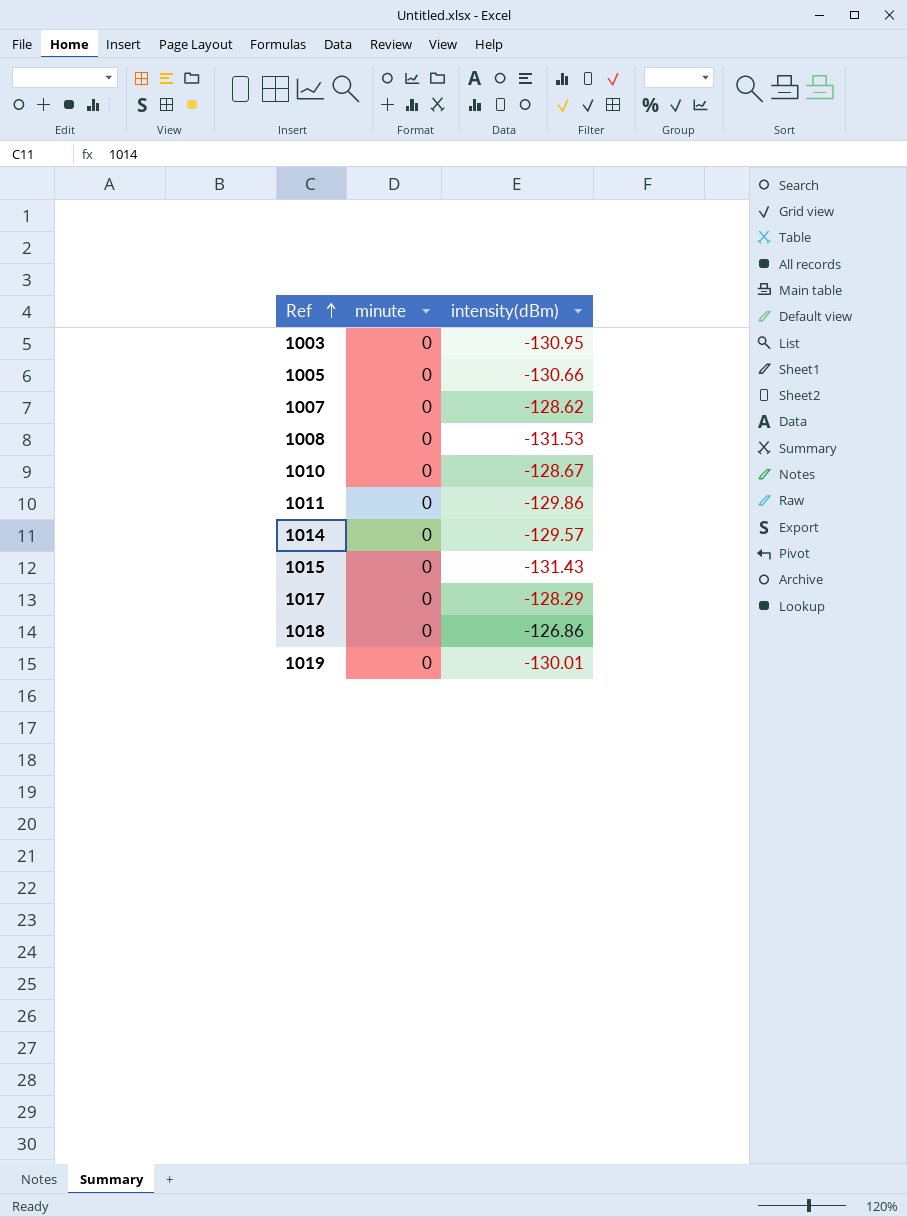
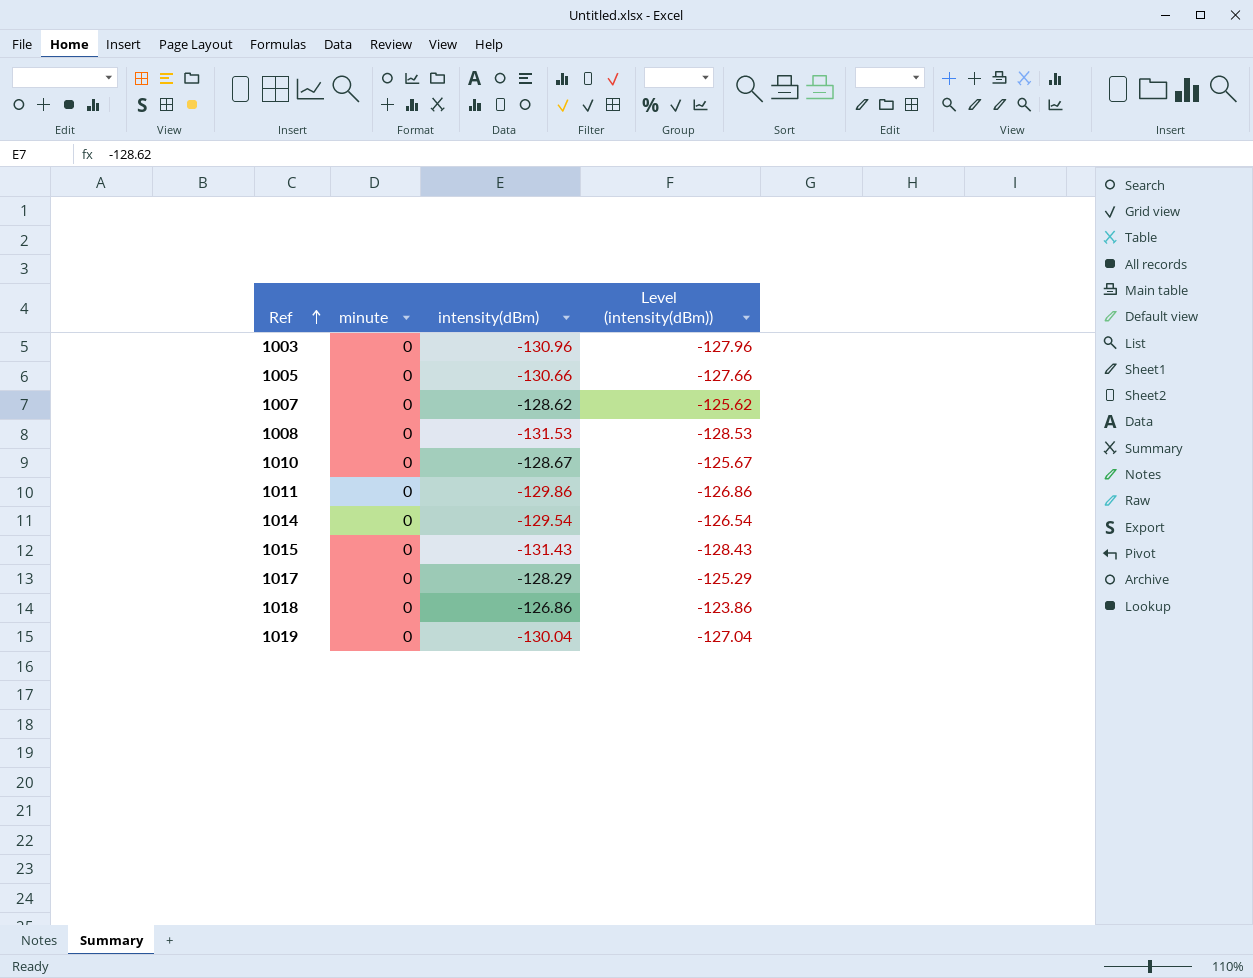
column Level (intensity(dBm)) | formula: none -> [intensity(dBm)] + 3
1003 | intensity(dBm): -130.95 -> -130.96
1014 | intensity(dBm): -129.57 -> -129.54
1019 | intensity(dBm): -130.01 -> -130.04

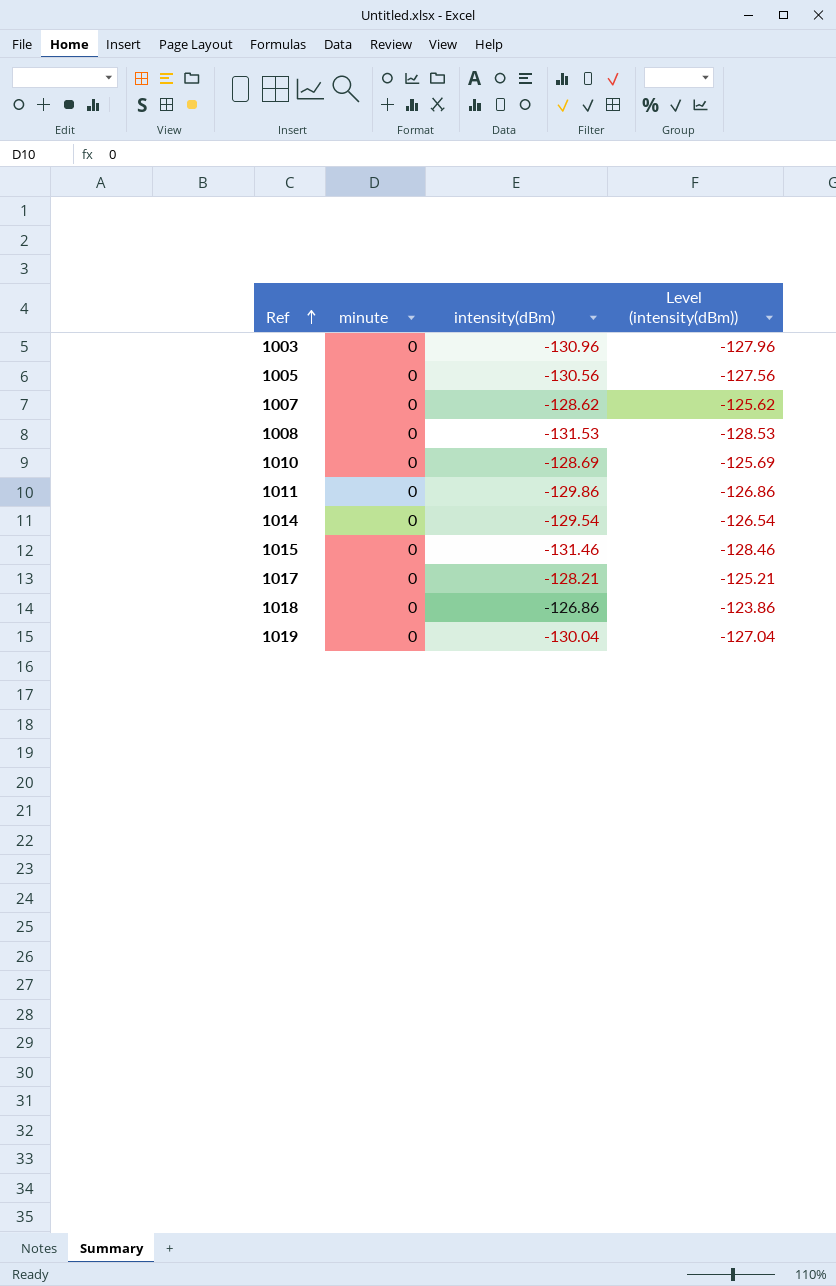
1005 | intensity(dBm): -130.66 -> -130.56
1005 | Level (intensity(dBm)): -127.66 -> -127.56
1010 | intensity(dBm): -128.67 -> -128.69
1010 | Level (intensity(dBm)): -125.67 -> -125.69
1015 | intensity(dBm): -131.43 -> -131.46
1015 | Level (intensity(dBm)): -128.43 -> -128.46
1017 | intensity(dBm): -128.29 -> -128.21
1017 | Level (intensity(dBm)): -125.29 -> -125.21

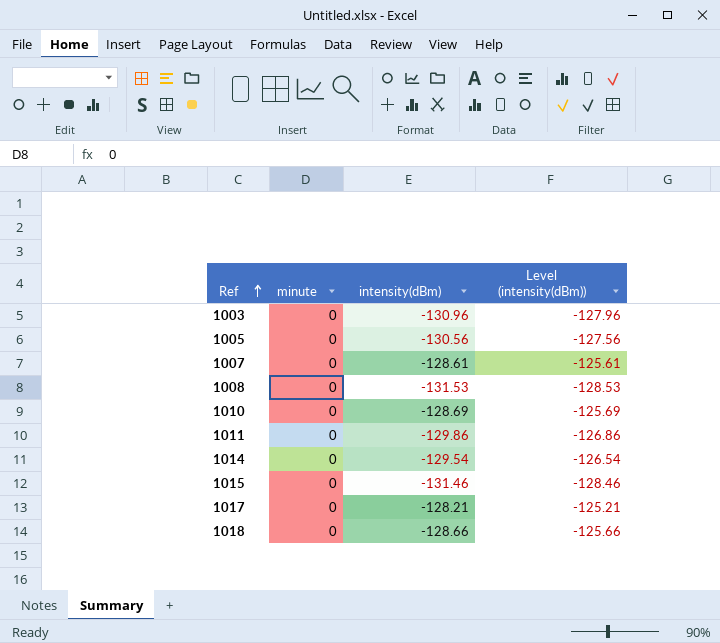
row 1019: 0 | -130.04 | -127.04 -> none
1007 | intensity(dBm): -128.62 -> -128.61
1007 | Level (intensity(dBm)): -125.62 -> -125.61
1018 | intensity(dBm): -126.86 -> -128.66
1018 | Level (intensity(dBm)): -123.86 -> -125.66

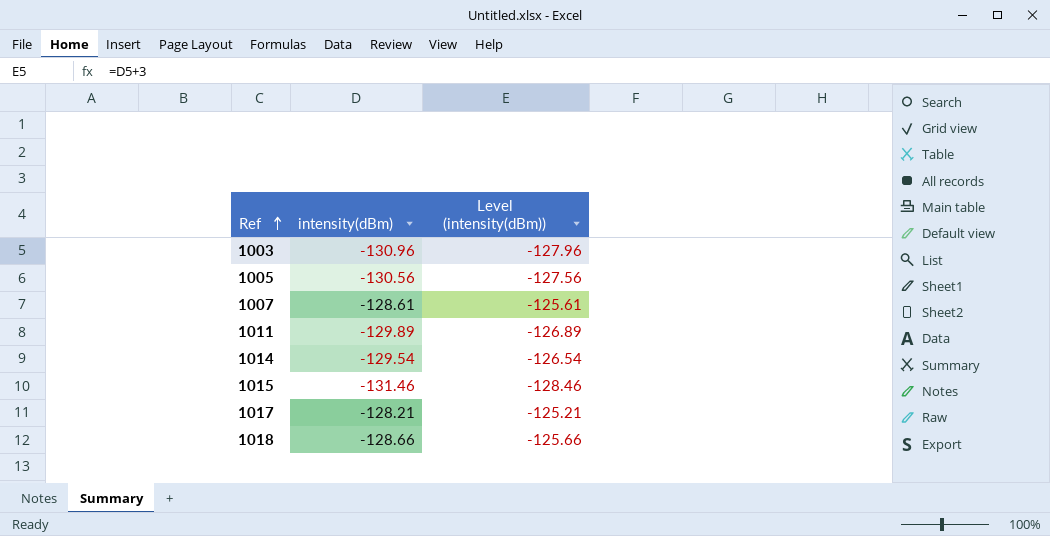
column minute | position: 2 -> none
row 1008: 0 | -131.53 | -128.53 -> none
row 1010: 0 | -128.69 | -125.69 -> none
1011 | intensity(dBm): -129.86 -> -129.89
1011 | Level (intensity(dBm)): -126.86 -> -126.89

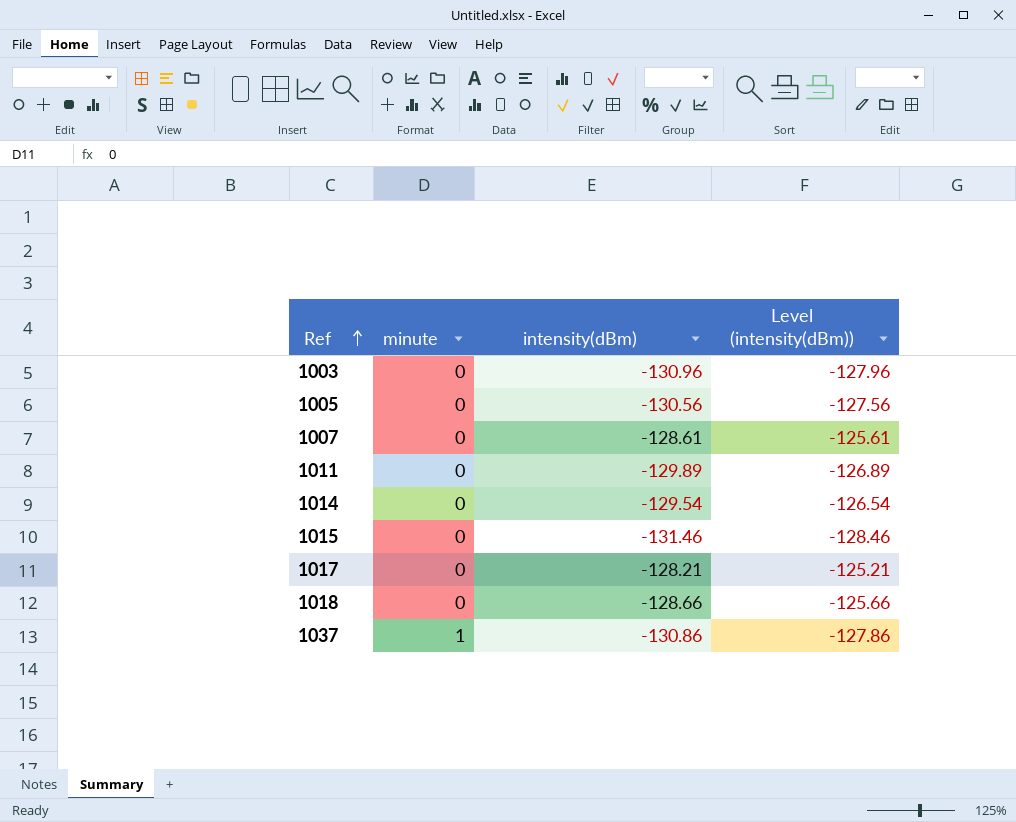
column minute | position: none -> 2
row 1037: none -> 1 | -130.86 | -127.86

